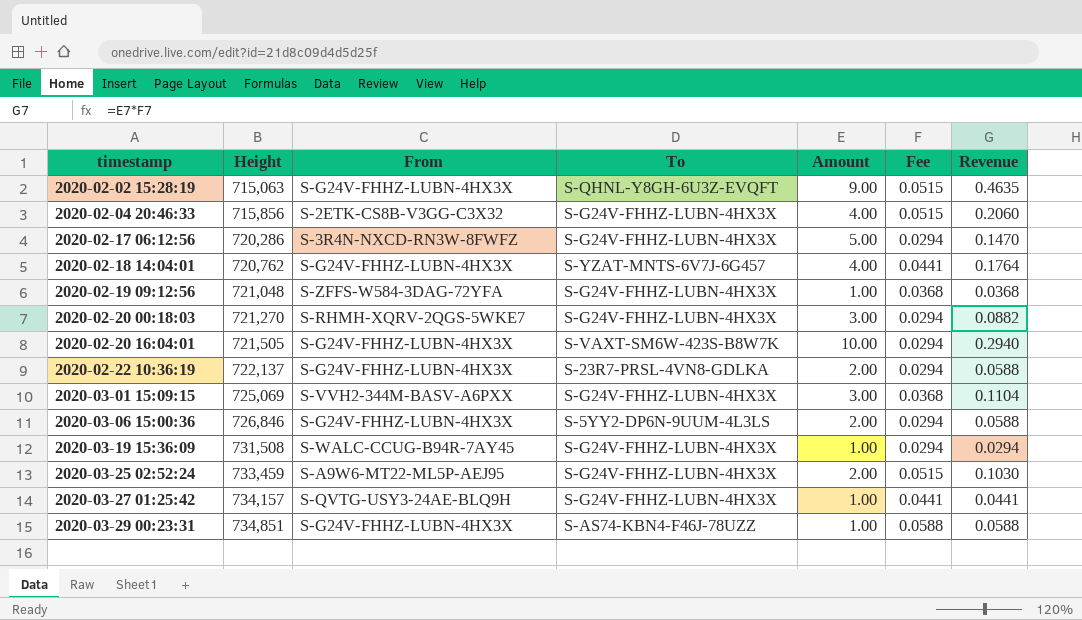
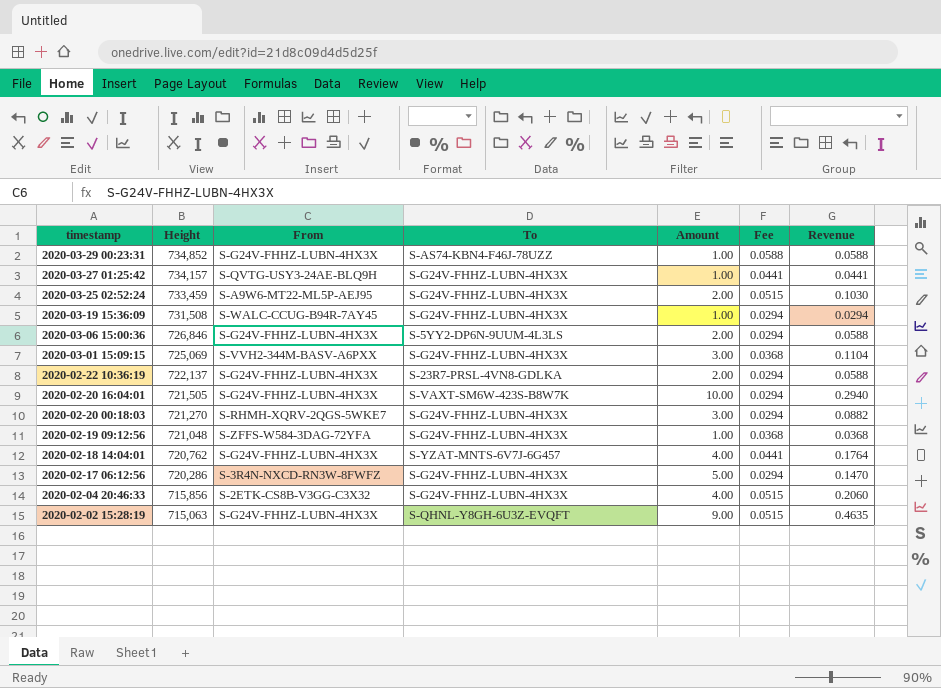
row order: timestamp ascending -> timestamp descending
2020-03-29 00:23:31 | Height: 734,851 -> 734,852

